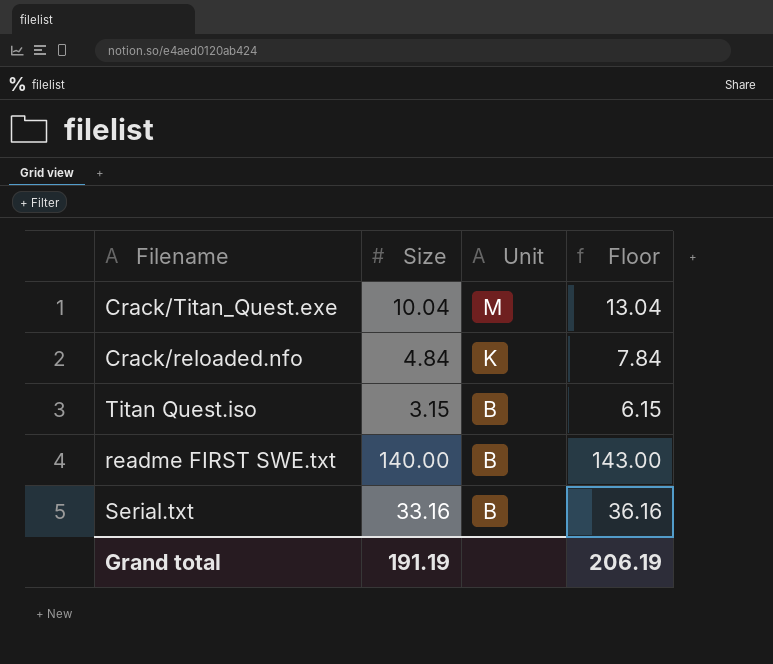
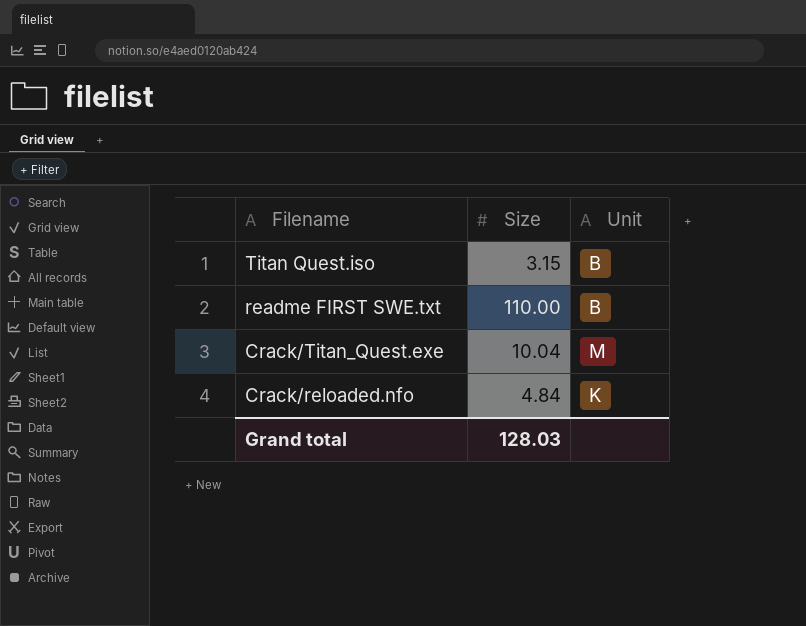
row order: Unit descending -> Filename descending
column Floor | formula: [Size] + 3 -> none
row Serial.txt: 33.16 | B | 36.16 -> none
readme FIRST SWE.txt | Size: 140.00 -> 110.00
Grand total | Size: 191.19 -> 128.03

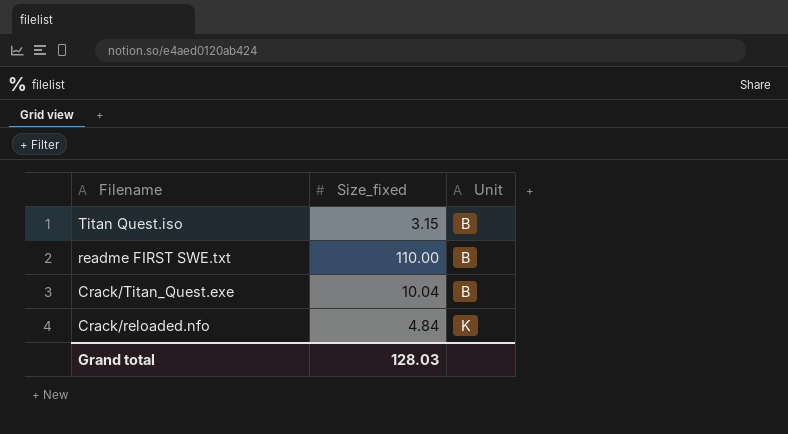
column name: Size -> Size_fixed
Crack/Titan_Quest.exe | Unit: M -> B

